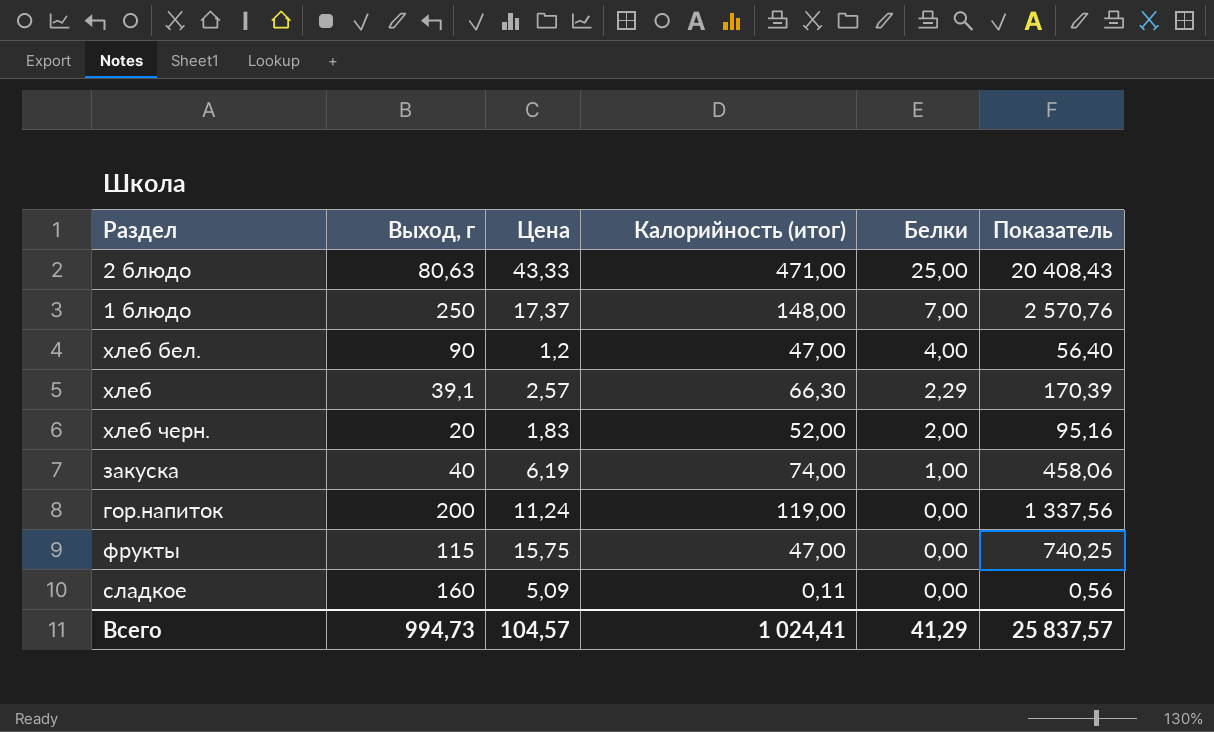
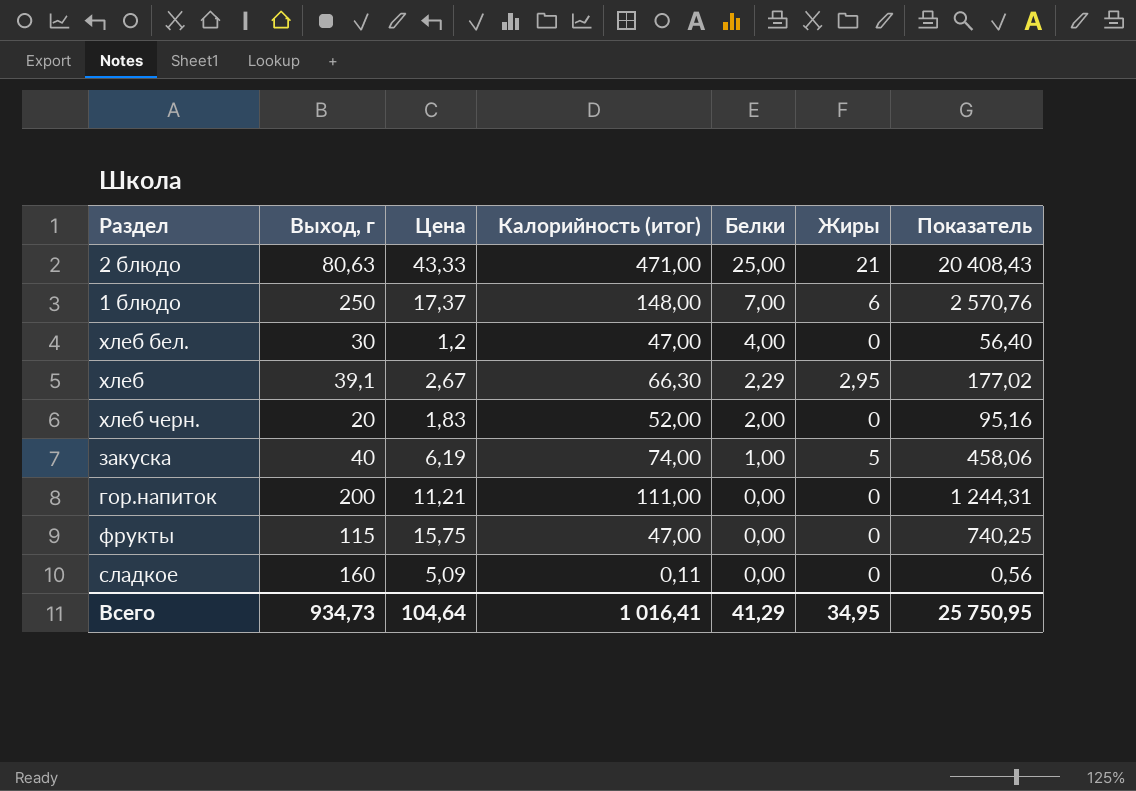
column Жиры | position: none -> 6
хлеб бел. | Выход, г: 90 -> 30
хлеб | Цена: 2,57 -> 2,67
хлеб | Показатель: 170,39 -> 177,02
гор.напиток | Цена: 11,24 -> 11,21
гор.напиток | Калорийность (итог): 119,00 -> 111,00
гор.напиток | Показатель: 1 337,56 -> 1 244,31
Всего | Выход, г: 994,73 -> 934,73
Всего | Цена: 104,57 -> 104,64
Всего | Калорийность (итог): 1 024,41 -> 1 016,41
Всего | Показатель: 25 837,57 -> 25 750,95

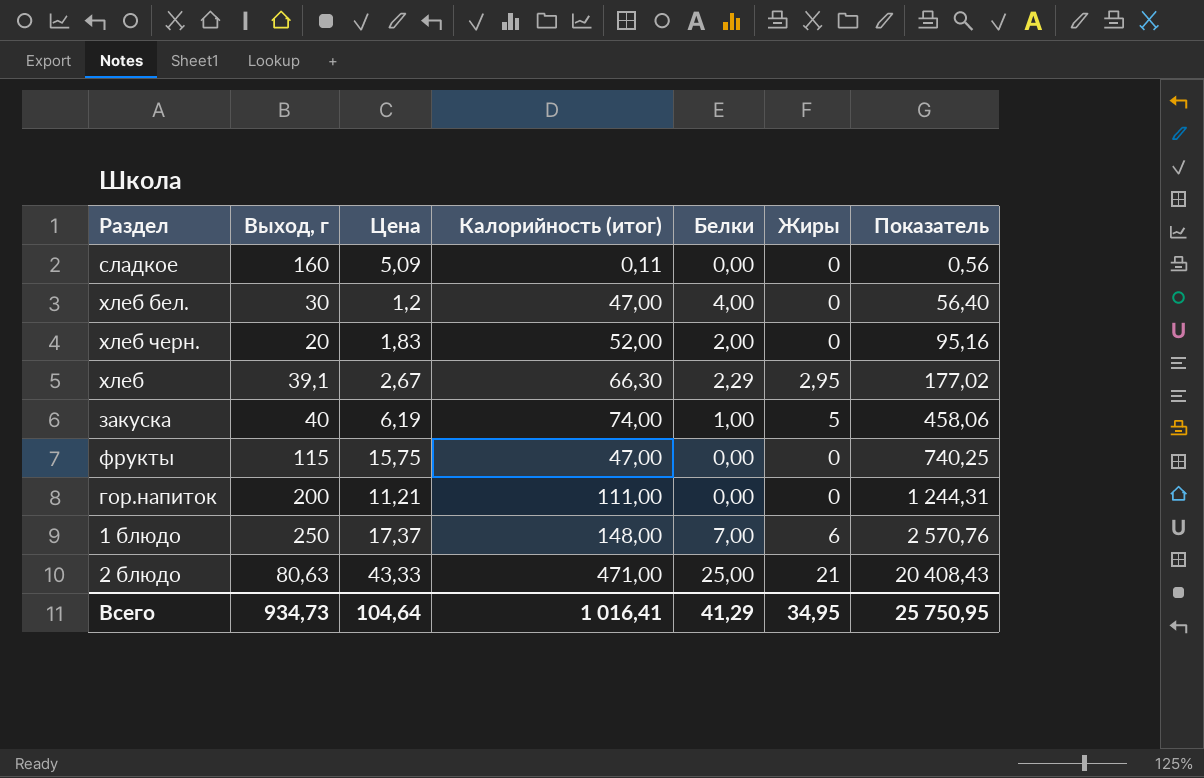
row order: Белки descending -> Показатель ascending

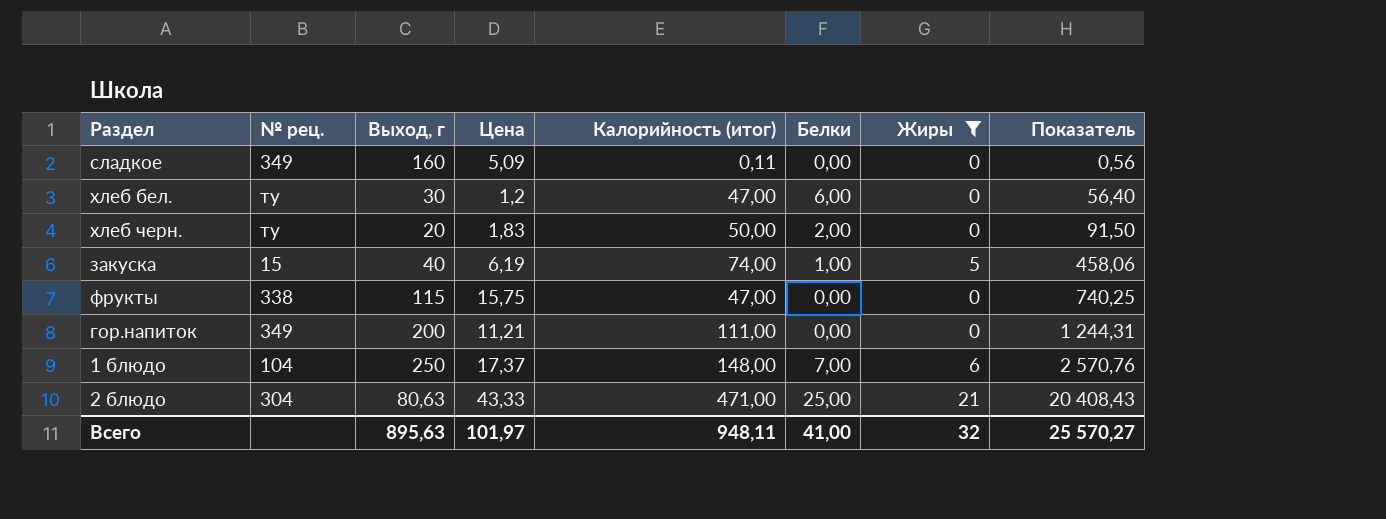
filter: none -> Жиры != 2,95
column № рец. | position: none -> 2
хлеб бел. | Белки: 4,00 -> 6,00
хлеб черн. | Калорийность (итог): 52,00 -> 50,00
хлеб черн. | Показатель: 95,16 -> 91,50
Всего | Выход, г: 934,73 -> 895,63
Всего | Цена: 104,64 -> 101,97
Всего | Калорийность (итог): 1 016,41 -> 948,11
Всего | Белки: 41,29 -> 41,00
Всего | Жиры: 34,95 -> 32
Всего | Показатель: 25 750,95 -> 25 570,27

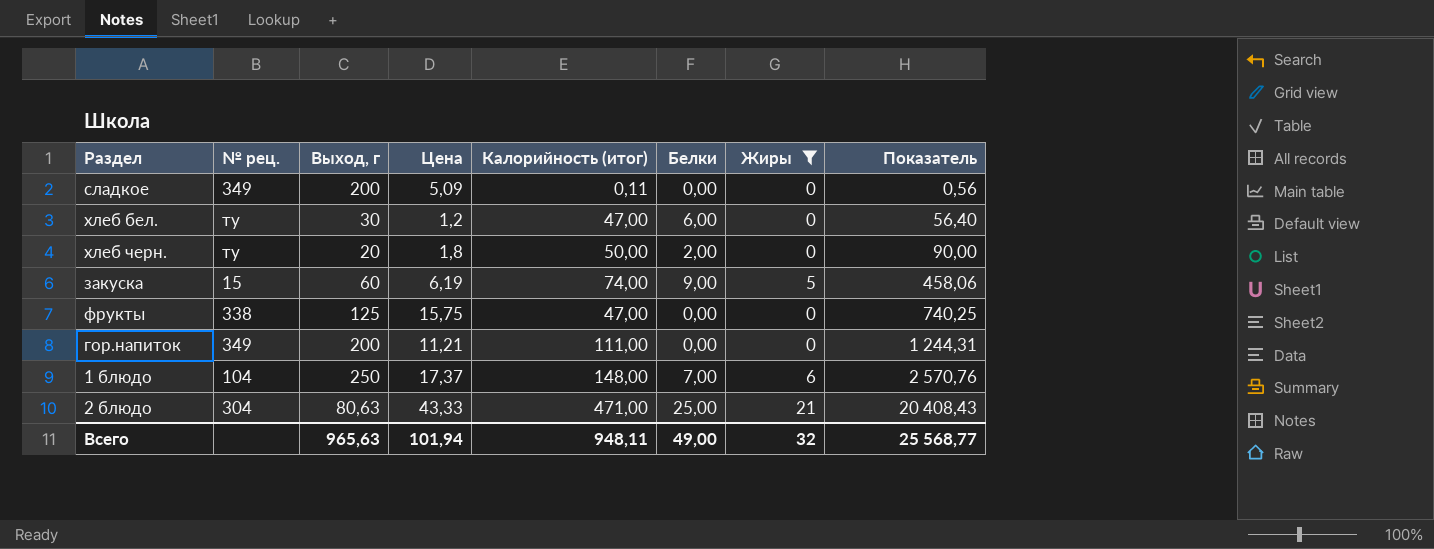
сладкое | Выход, г: 160 -> 200
хлеб черн. | Цена: 1,83 -> 1,8
хлеб черн. | Показатель: 91,50 -> 90,00
закуска | Выход, г: 40 -> 60
закуска | Белки: 1,00 -> 9,00
фрукты | Выход, г: 115 -> 125
Всего | Выход, г: 895,63 -> 965,63
Всего | Цена: 101,97 -> 101,94
Всего | Белки: 41,00 -> 49,00
Всего | Показатель: 25 570,27 -> 25 568,77

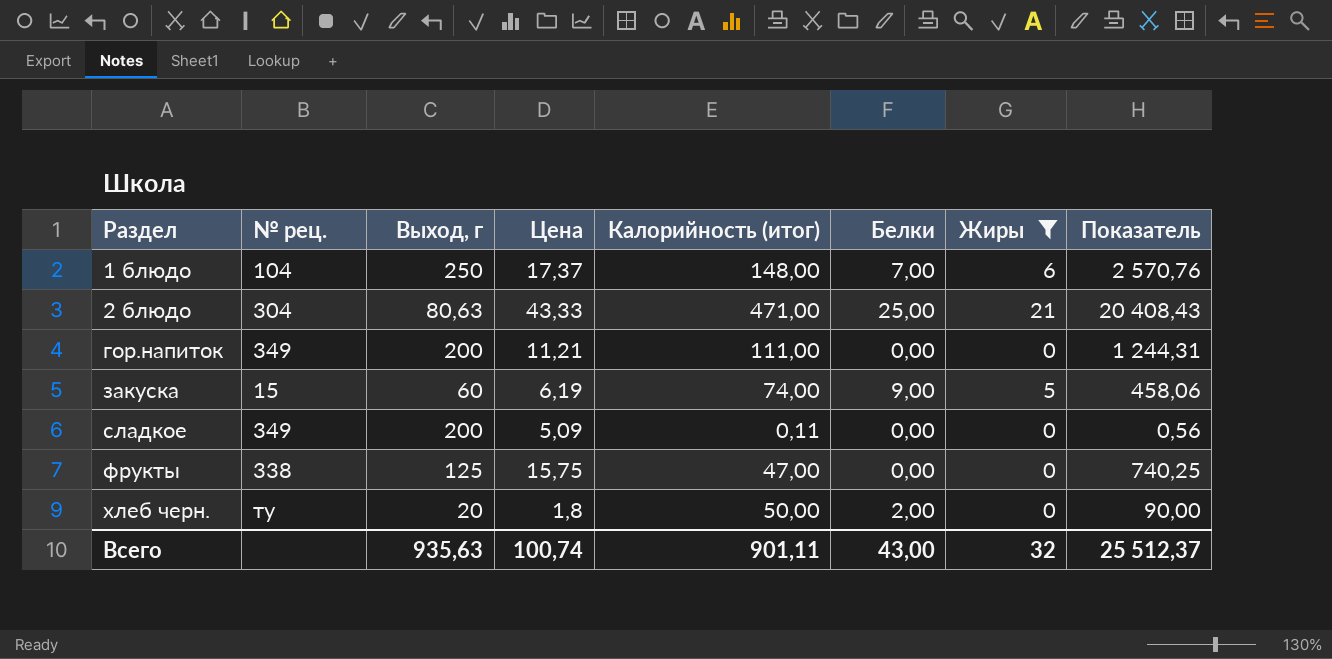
row order: Показатель ascending -> Раздел ascending
row хлеб бел.: ту | 30 | 1,2 | 47,00 | 6,00 | 0 | 56,40 -> none
Всего | Выход, г: 965,63 -> 935,63
Всего | Цена: 101,94 -> 100,74
Всего | Калорийность (итог): 948,11 -> 901,11
Всего | Белки: 49,00 -> 43,00
Всего | Показатель: 25 568,77 -> 25 512,37

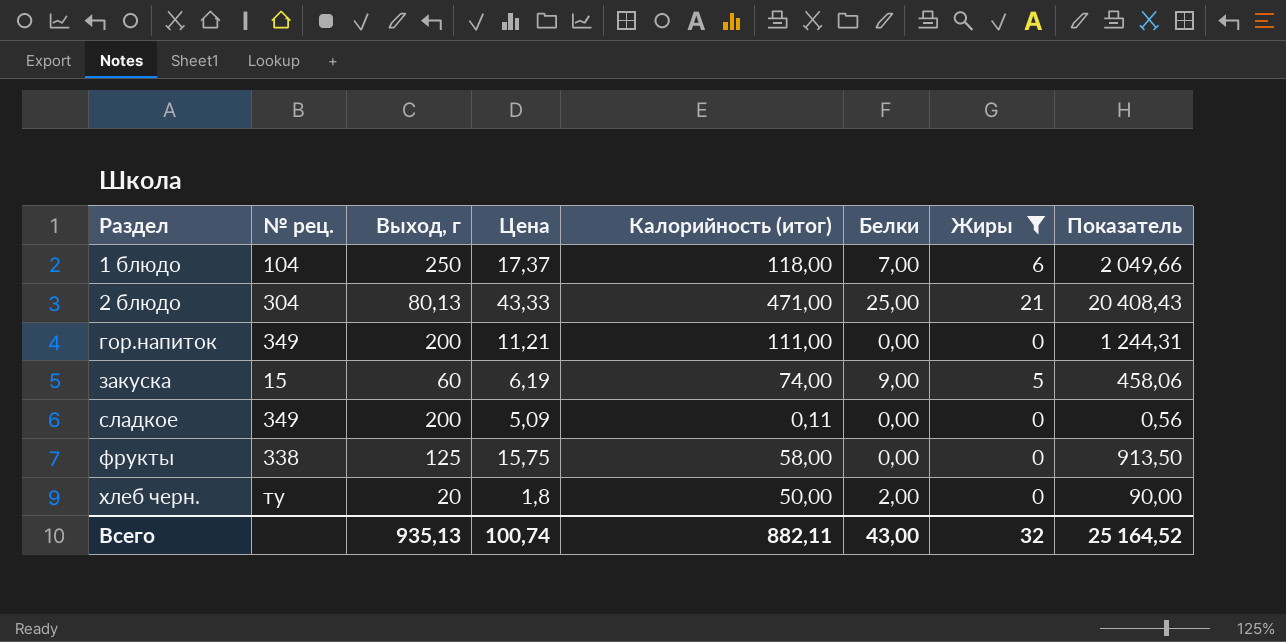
1 блюдо | Калорийность (итог): 148,00 -> 118,00
1 блюдо | Показатель: 2 570,76 -> 2 049,66
2 блюдо | Выход, г: 80,63 -> 80,13
фрукты | Калорийность (итог): 47,00 -> 58,00
фрукты | Показатель: 740,25 -> 913,50
Всего | Выход, г: 935,63 -> 935,13
Всего | Калорийность (итог): 901,11 -> 882,11
Всего | Показатель: 25 512,37 -> 25 164,52

